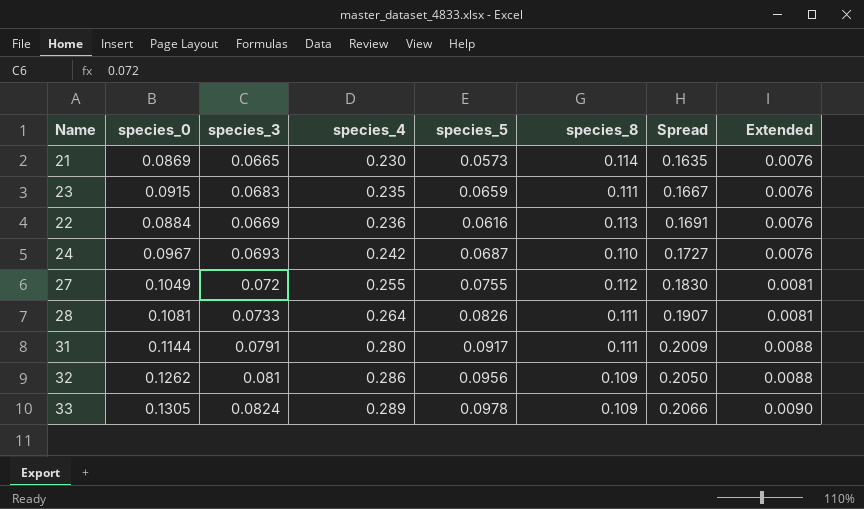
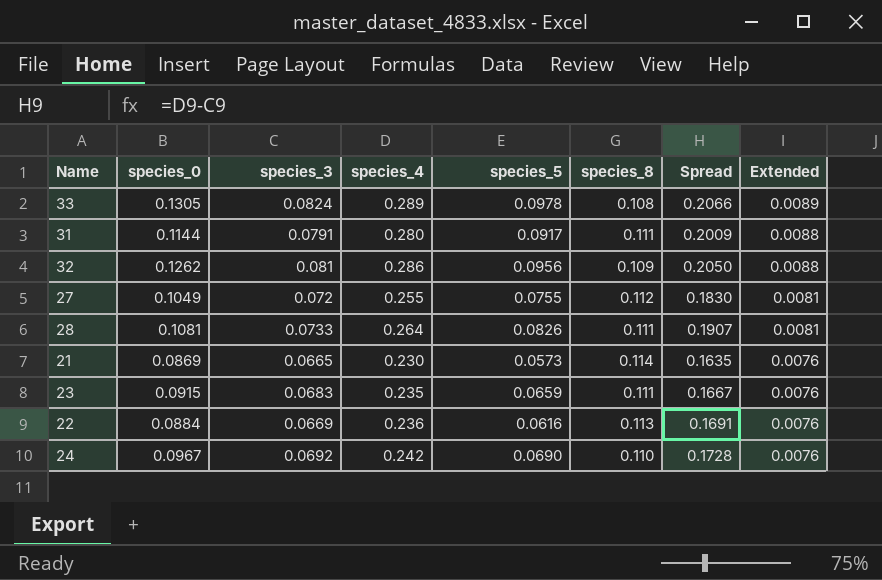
row order: species_4 ascending -> Extended descending
33 | species_8: 0.109 -> 0.108
33 | Extended: 0.0090 -> 0.0089
24 | species_3: 0.0693 -> 0.0692
24 | species_5: 0.0687 -> 0.0690
24 | Spread: 0.1727 -> 0.1728

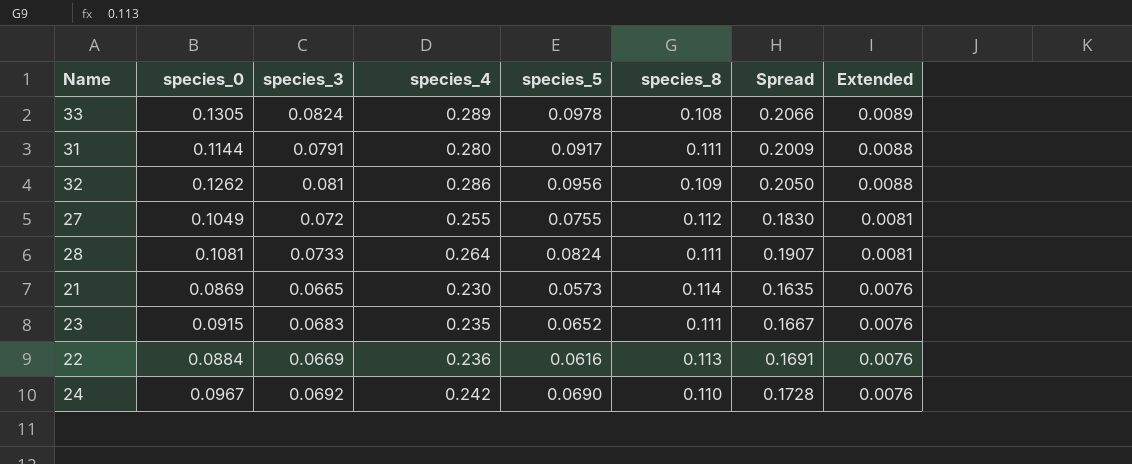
28 | species_5: 0.0826 -> 0.0824
23 | species_5: 0.0659 -> 0.0652

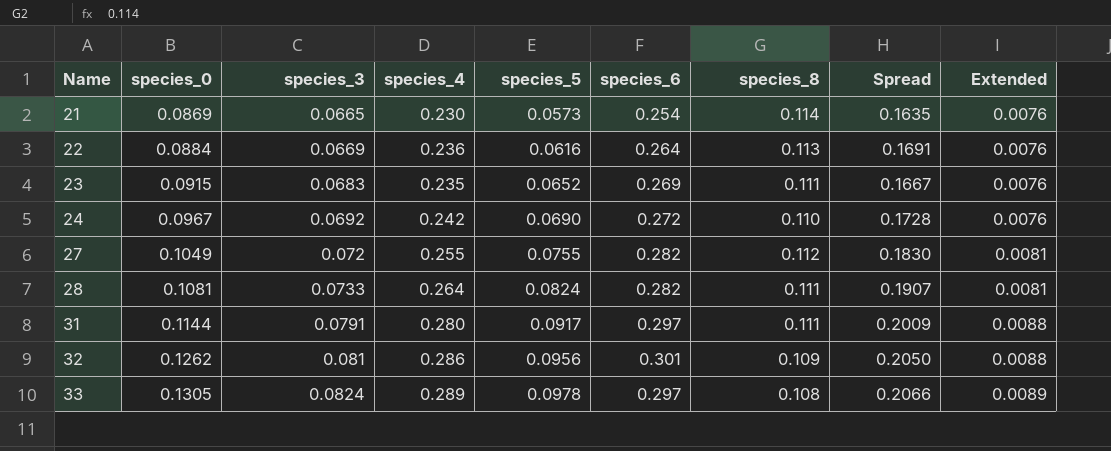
row order: Extended descending -> Name ascending
column species_6 | position: none -> 6

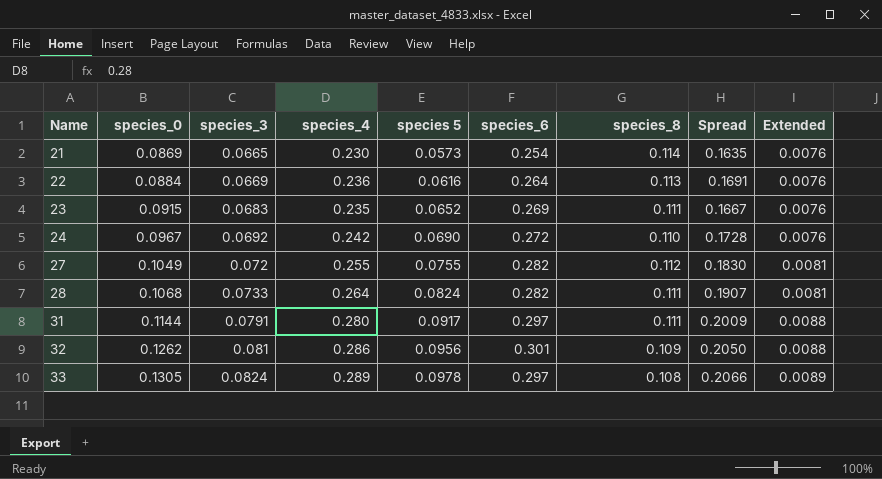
column name: species_5 -> species 5
28 | species_0: 0.1081 -> 0.1068

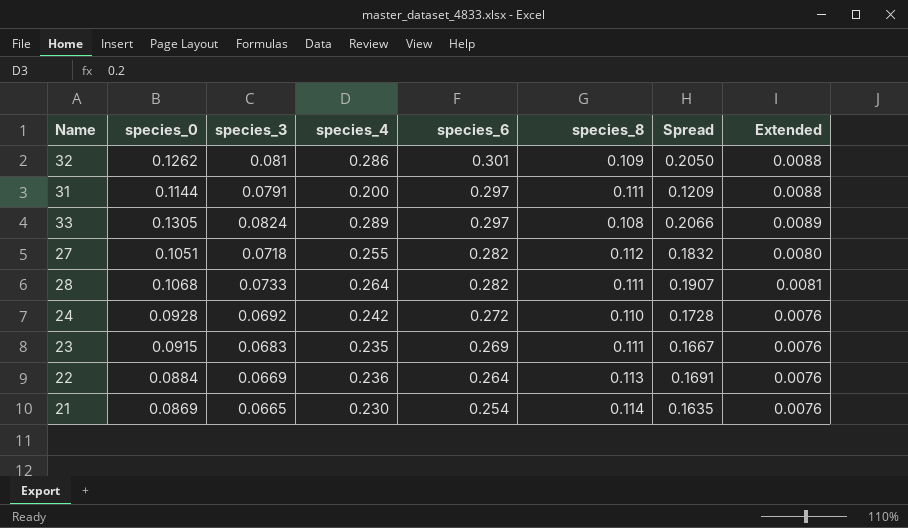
row order: Name ascending -> species_6 descending
column species 5 | position: 5 -> none
31 | species_4: 0.280 -> 0.200
31 | Spread: 0.2009 -> 0.1209
27 | species_0: 0.1049 -> 0.1051
27 | species_3: 0.072 -> 0.0718
27 | Spread: 0.1830 -> 0.1832
27 | Extended: 0.0081 -> 0.0080
24 | species_0: 0.0967 -> 0.0928

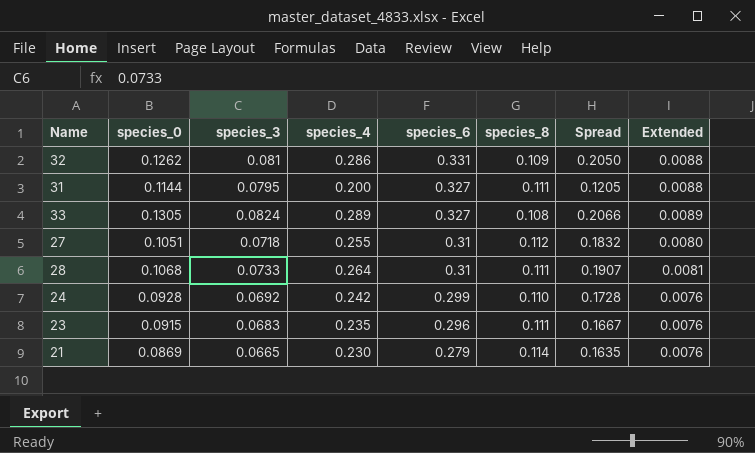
row 22: 0.0884 | 0.0669 | 0.236 | 0.264 | 0.113 | 0.1691 | 0.0076 -> none
32 | species_6: 0.301 -> 0.331
31 | species_3: 0.0791 -> 0.0795
31 | species_6: 0.297 -> 0.327
31 | Spread: 0.1209 -> 0.1205
33 | species_6: 0.297 -> 0.327
27 | species_6: 0.282 -> 0.31
28 | species_6: 0.282 -> 0.31
24 | species_6: 0.272 -> 0.299
23 | species_6: 0.269 -> 0.296
21 | species_6: 0.254 -> 0.279

